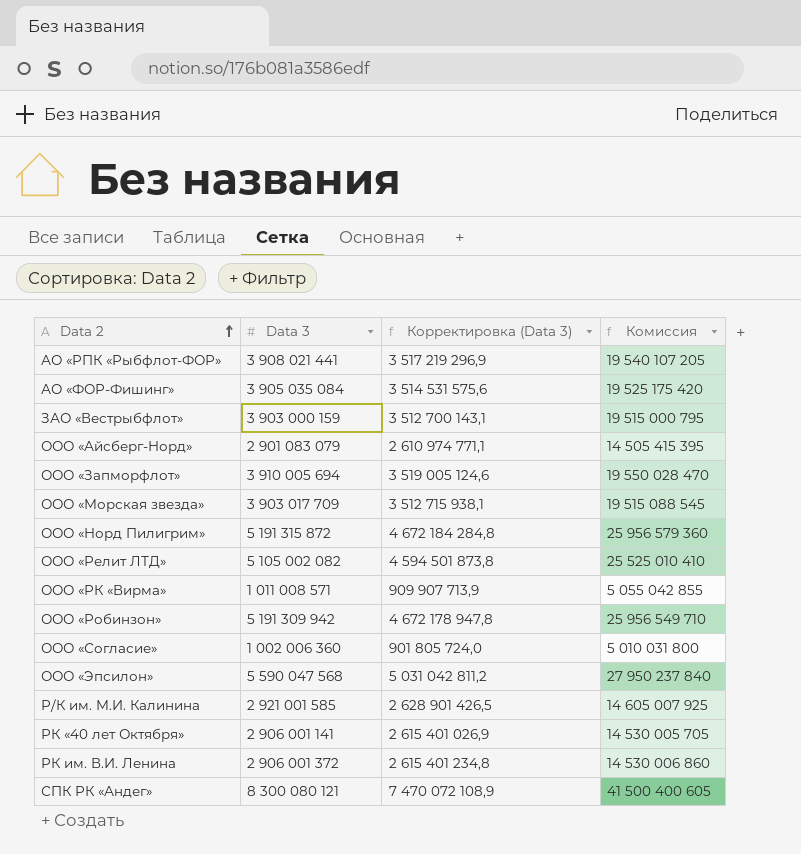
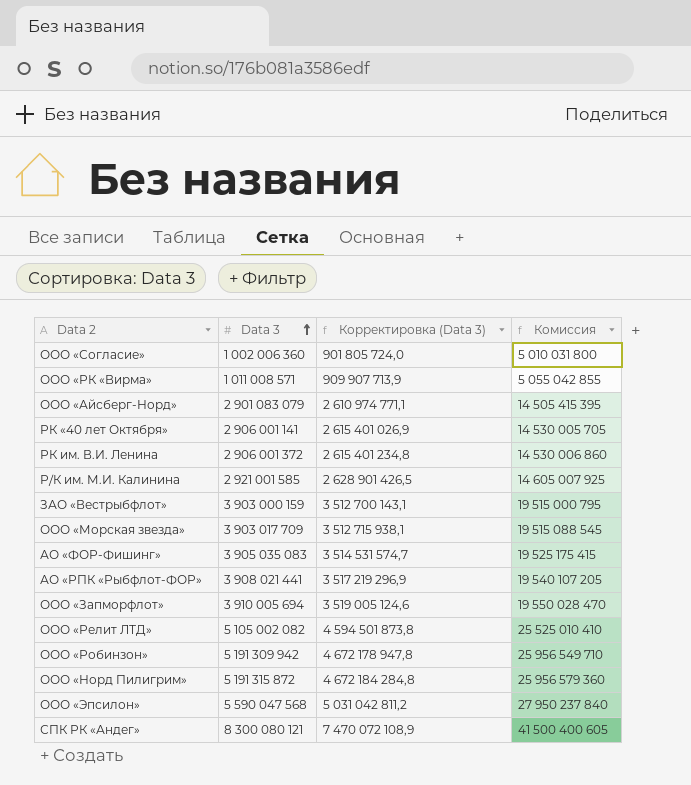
row order: Data 2 ascending -> Data 3 ascending
АО «ФОР-Фишинг» | Data 3: 3 905 035 084 -> 3 905 035 083
АО «ФОР-Фишинг» | Корректировка (Data 3): 3 514 531 575,6 -> 3 514 531 574,7
АО «ФОР-Фишинг» | Комиссия: 19 525 175 420 -> 19 525 175 415

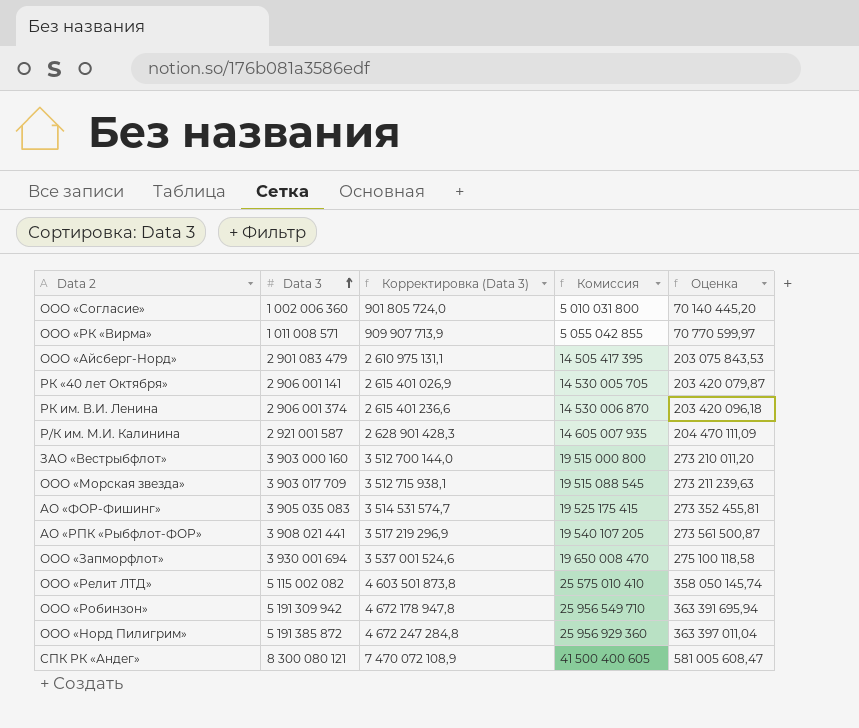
column Оценка | formula: none -> [Data 3] * 0,07
row ООО «Эпсилон»: 5 590 047 568 | 5 031 042 811,2 | 27 950 237 840 -> none
ООО «Айсберг-Норд» | Data 3: 2 901 083 079 -> 2 901 083 479
ООО «Айсберг-Норд» | Корректировка (Data 3): 2 610 974 771,1 -> 2 610 975 131,1
ООО «Айсберг-Норд» | Комиссия: 14 505 415 395 -> 14 505 417 395
РК им. В.И. Ленина | Data 3: 2 906 001 372 -> 2 906 001 374
РК им. В.И. Ленина | Корректировка (Data 3): 2 615 401 234,8 -> 2 615 401 236,6
РК им. В.И. Ленина | Комиссия: 14 530 006 860 -> 14 530 006 870
Р/К им. М.И. Калинина | Data 3: 2 921 001 585 -> 2 921 001 587
Р/К им. М.И. Калинина | Корректировка (Data 3): 2 628 901 426,5 -> 2 628 901 428,3
Р/К им. М.И. Калинина | Комиссия: 14 605 007 925 -> 14 605 007 935
ЗАО «Вестрыбфлот» | Data 3: 3 903 000 159 -> 3 903 000 160
ЗАО «Вестрыбфлот» | Корректировка (Data 3): 3 512 700 143,1 -> 3 512 700 144,0
ЗАО «Вестрыбфлот» | Комиссия: 19 515 000 795 -> 19 515 000 800
ООО «Запморфлот» | Data 3: 3 910 005 694 -> 3 930 001 694
ООО «Запморфлот» | Корректировка (Data 3): 3 519 005 124,6 -> 3 537 001 524,6
ООО «Запморфлот» | Комиссия: 19 550 028 470 -> 19 650 008 470
ООО «Релит ЛТД» | Data 3: 5 105 002 082 -> 5 115 002 082
ООО «Релит ЛТД» | Корректировка (Data 3): 4 594 501 873,8 -> 4 603 501 873,8
ООО «Релит ЛТД» | Комиссия: 25 525 010 410 -> 25 575 010 410
ООО «Норд Пилигрим» | Data 3: 5 191 315 872 -> 5 191 385 872
ООО «Норд Пилигрим» | Корректировка (Data 3): 4 672 184 284,8 -> 4 672 247 284,8
ООО «Норд Пилигрим» | Комиссия: 25 956 579 360 -> 25 956 929 360

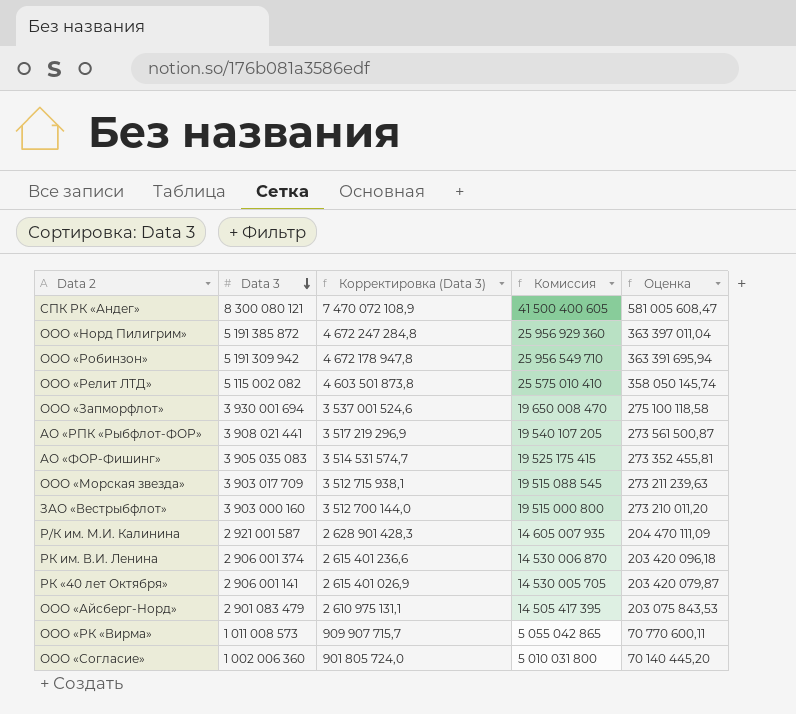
row order: Data 3 ascending -> Data 3 descending
ООО «РК «Вирма» | Data 3: 1 011 008 571 -> 1 011 008 573
ООО «РК «Вирма» | Корректировка (Data 3): 909 907 713,9 -> 909 907 715,7
ООО «РК «Вирма» | Комиссия: 5 055 042 855 -> 5 055 042 865
ООО «РК «Вирма» | Оценка: 70 770 599,97 -> 70 770 600,11

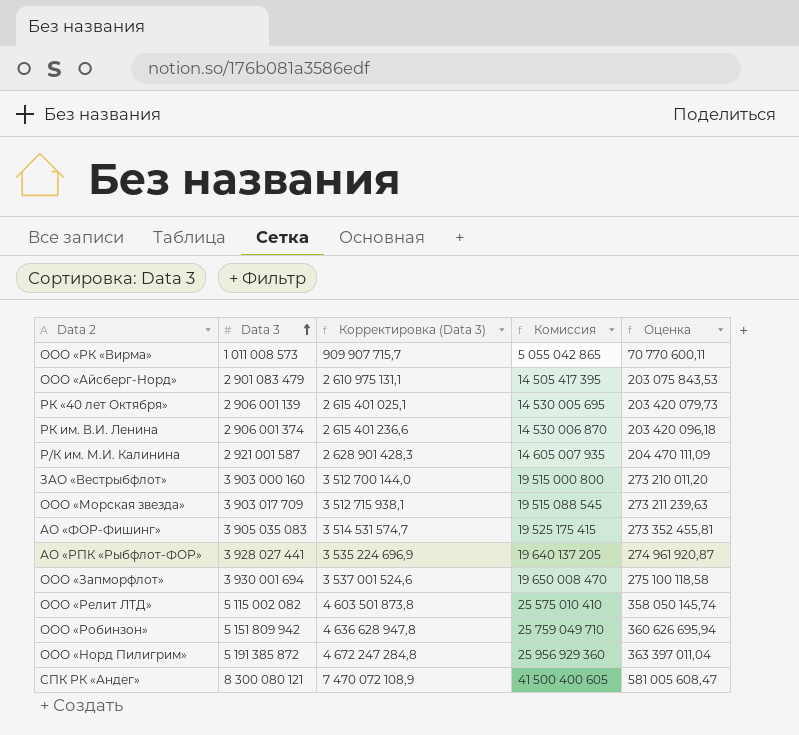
row order: Data 3 descending -> Data 3 ascending
row ООО «Согласие»: 1 002 006 360 | 901 805 724,0 | 5 010 031 800 | 70 140 445,20 -> none
РК «40 лет Октября» | Data 3: 2 906 001 141 -> 2 906 001 139
РК «40 лет Октября» | Корректировка (Data 3): 2 615 401 026,9 -> 2 615 401 025,1
РК «40 лет Октября» | Комиссия: 14 530 005 705 -> 14 530 005 695
РК «40 лет Октября» | Оценка: 203 420 079,87 -> 203 420 079,73
АО «РПК «Рыбфлот-ФОР» | Data 3: 3 908 021 441 -> 3 928 027 441
АО «РПК «Рыбфлот-ФОР» | Корректировка (Data 3): 3 517 219 296,9 -> 3 535 224 696,9
АО «РПК «Рыбфлот-ФОР» | Комиссия: 19 540 107 205 -> 19 640 137 205
АО «РПК «Рыбфлот-ФОР» | Оценка: 273 561 500,87 -> 274 961 920,87
ООО «Робинзон» | Data 3: 5 191 309 942 -> 5 151 809 942
ООО «Робинзон» | Корректировка (Data 3): 4 672 178 947,8 -> 4 636 628 947,8
ООО «Робинзон» | Комиссия: 25 956 549 710 -> 25 759 049 710
ООО «Робинзон» | Оценка: 363 391 695,94 -> 360 626 695,94

